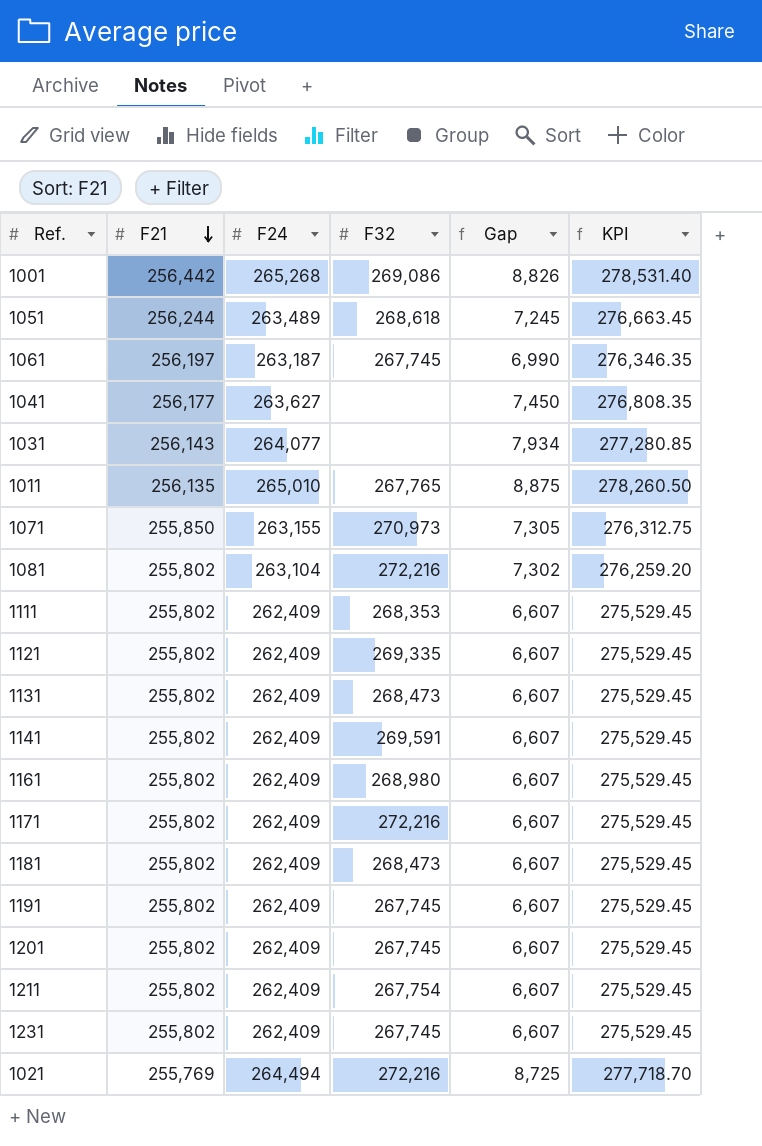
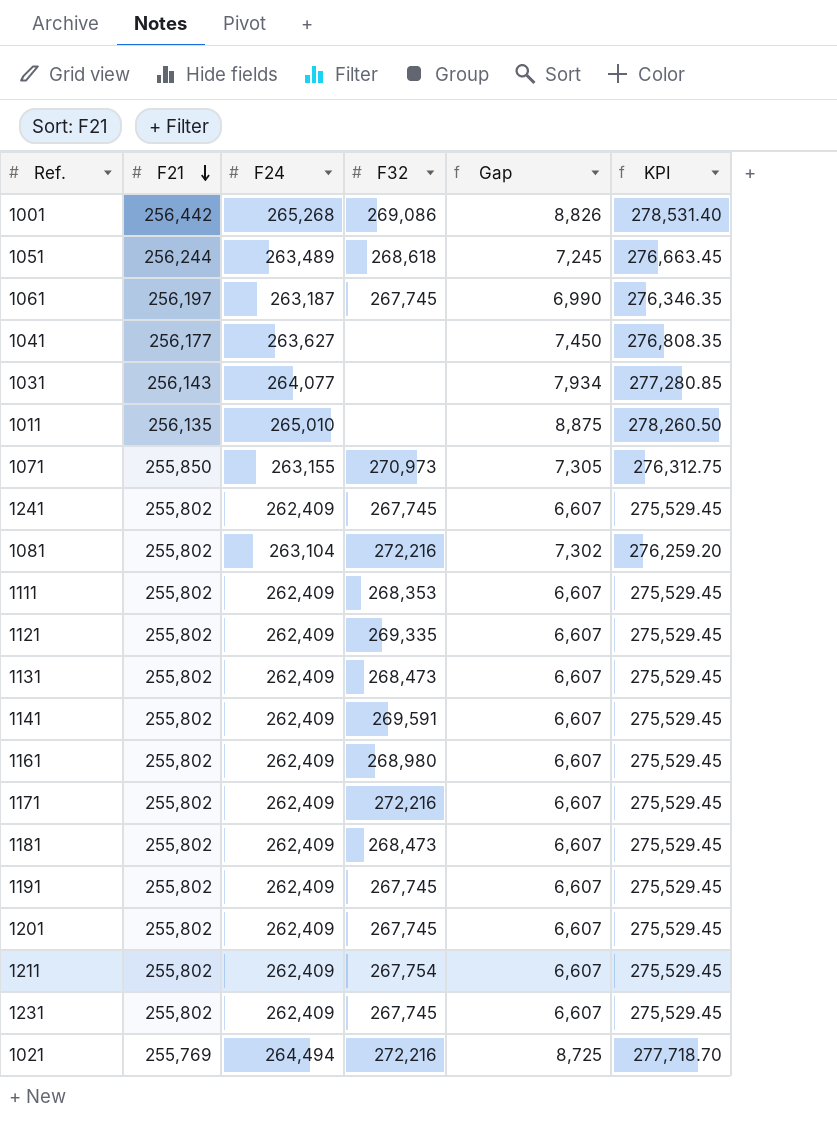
1011 | F32: 267,765 -> none
row 1241: none -> 255,802 | 262,409 | 267,745 | 6,607 | 275,529.45

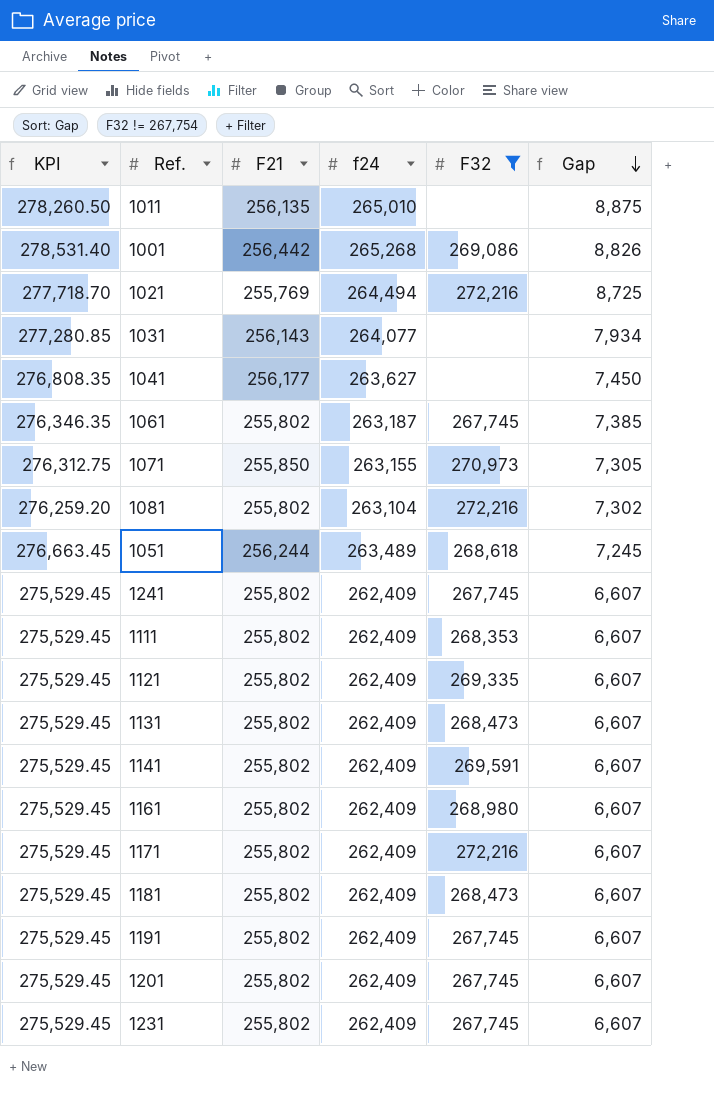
filter: none -> F32 != 267,754
row order: F21 descending -> Gap descending
column KPI | position: 6 -> 1
column name: F24 -> f24
1061 | F21: 256,197 -> 255,802
1061 | Gap: 6,990 -> 7,385

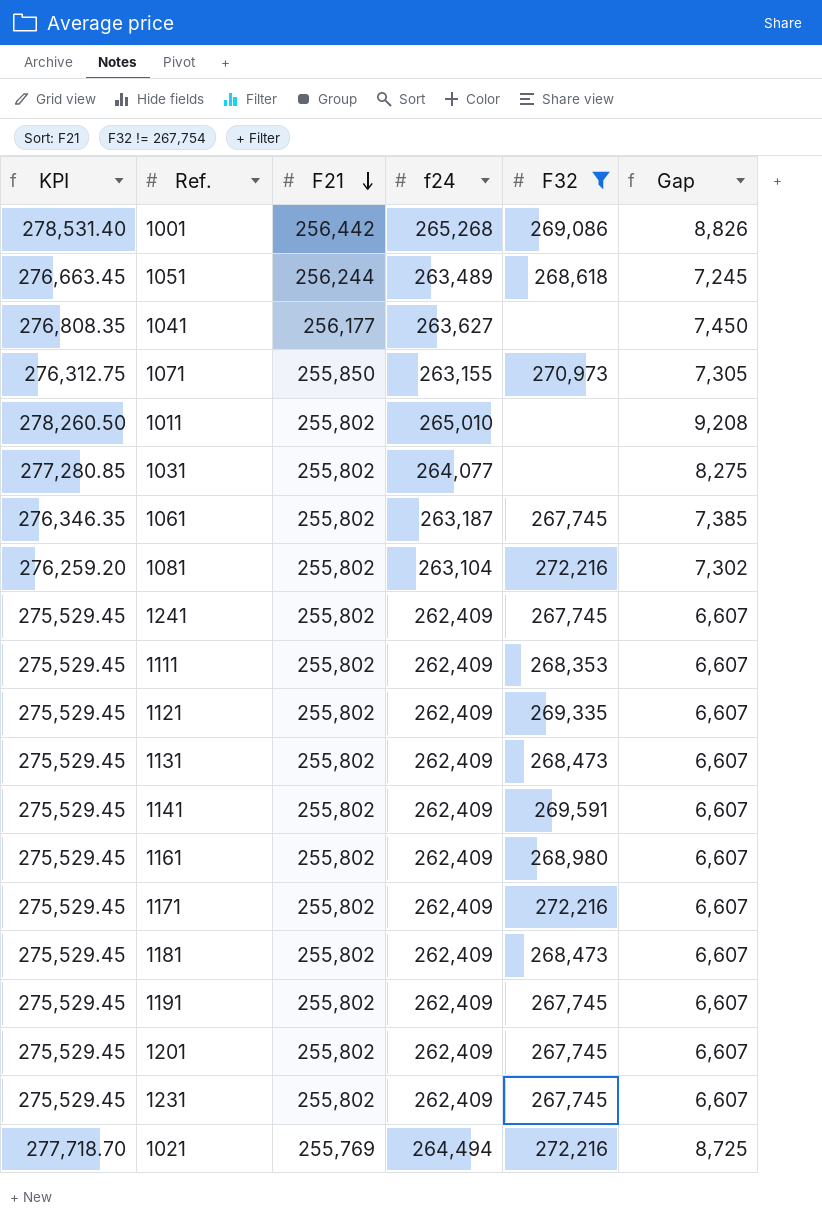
row order: Gap descending -> F21 descending
1011 | F21: 256,135 -> 255,802
1011 | Gap: 8,875 -> 9,208
1031 | F21: 256,143 -> 255,802
1031 | Gap: 7,934 -> 8,275

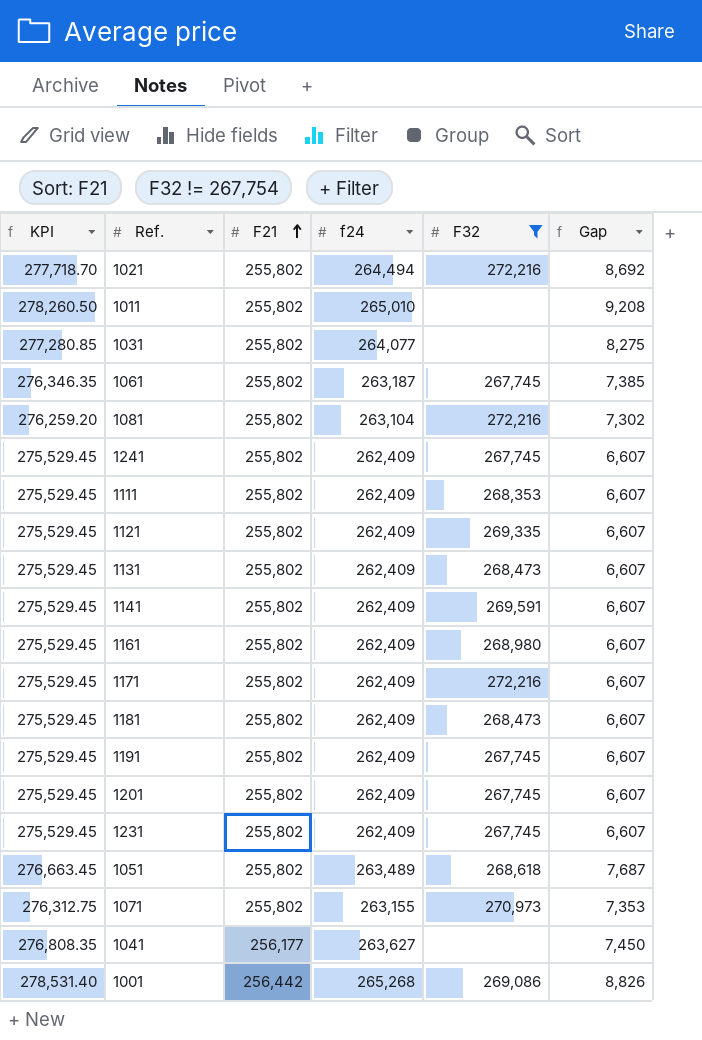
row order: F21 descending -> F21 ascending
1021 | F21: 255,769 -> 255,802
1021 | Gap: 8,725 -> 8,692
1051 | F21: 256,244 -> 255,802
1051 | Gap: 7,245 -> 7,687
1071 | F21: 255,850 -> 255,802
1071 | Gap: 7,305 -> 7,353

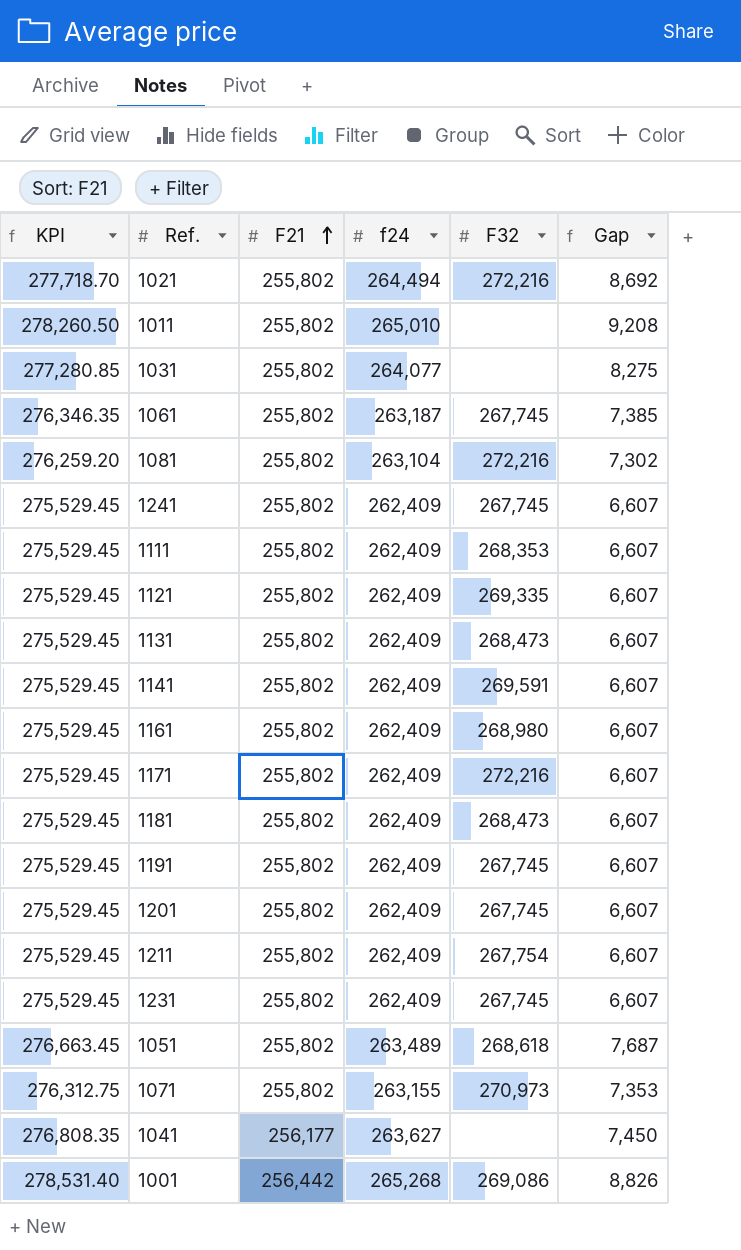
filter: F32 != 267,754 -> none

